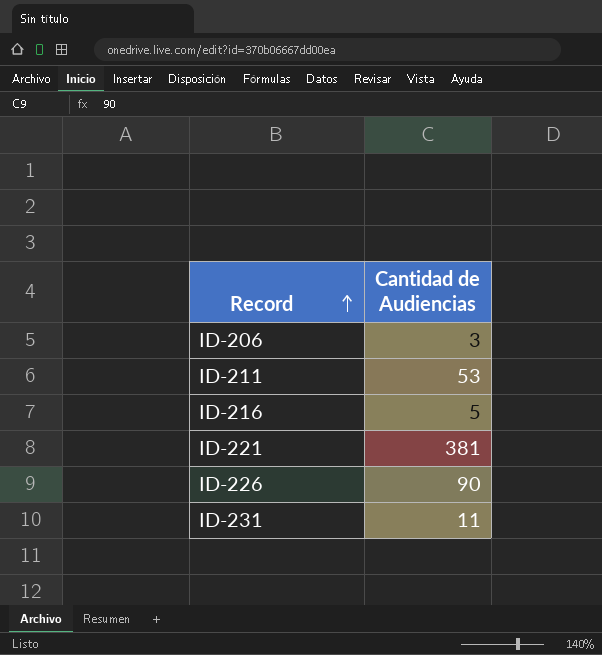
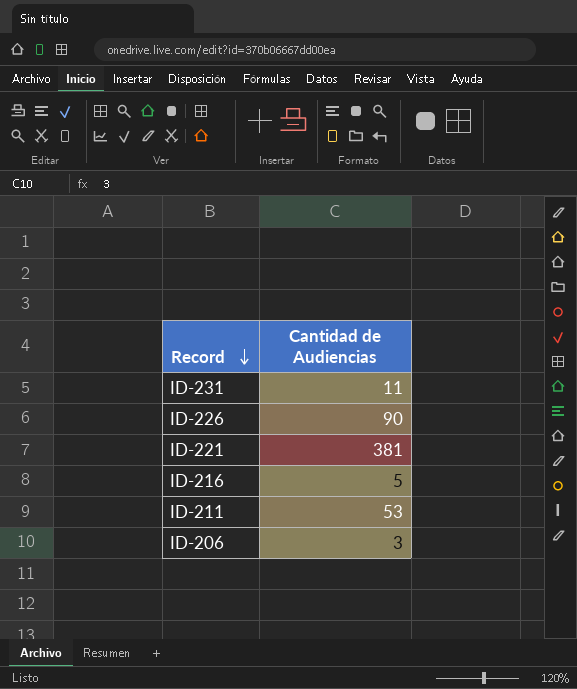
row order: Record ascending -> Record descending

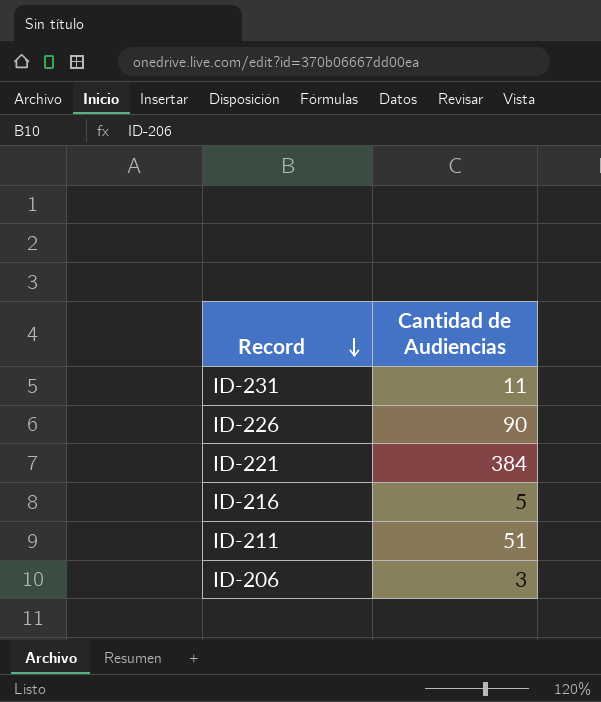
ID-221 | Cantidad de Audiencias: 381 -> 384
ID-211 | Cantidad de Audiencias: 53 -> 51

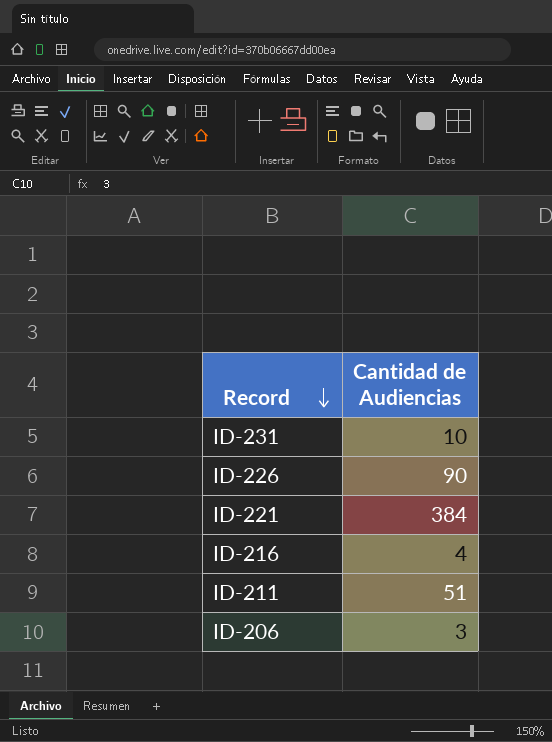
ID-231 | Cantidad de Audiencias: 11 -> 10
ID-216 | Cantidad de Audiencias: 5 -> 4

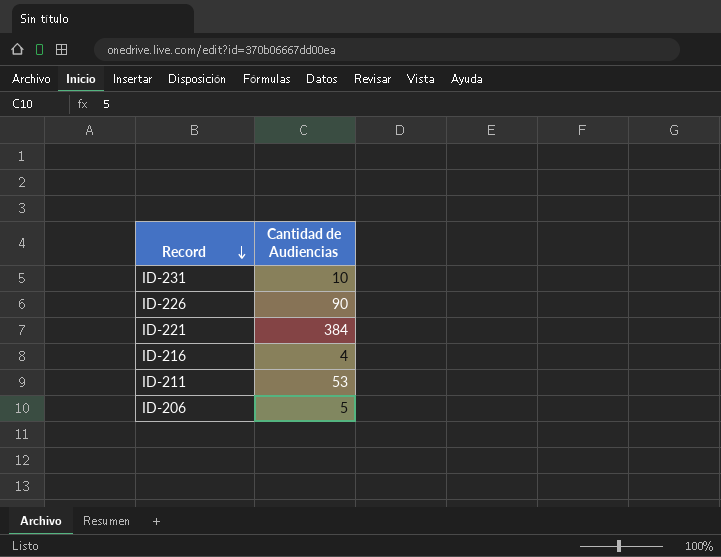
ID-211 | Cantidad de Audiencias: 51 -> 53
ID-206 | Cantidad de Audiencias: 3 -> 5

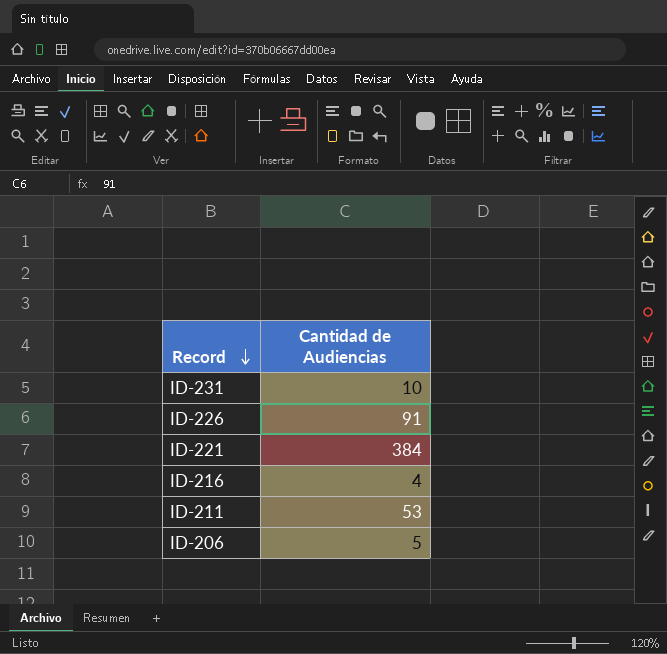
ID-226 | Cantidad de Audiencias: 90 -> 91

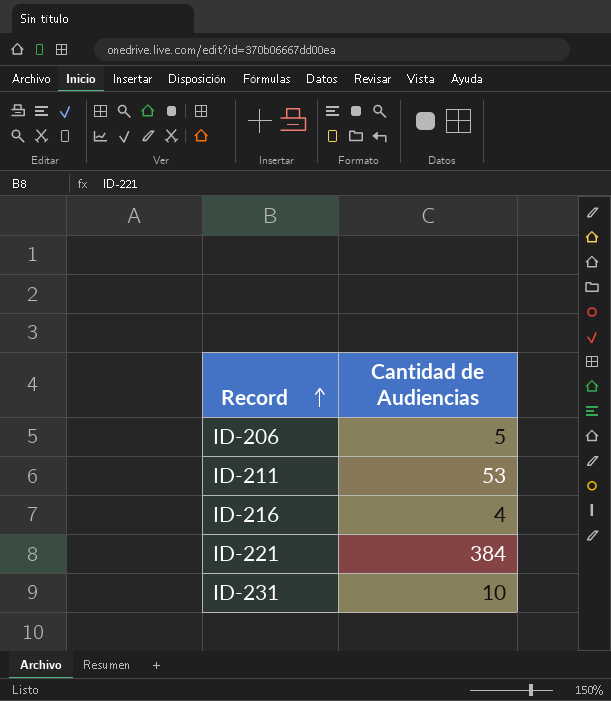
row order: Record descending -> Record ascending
row ID-226: 91 -> none

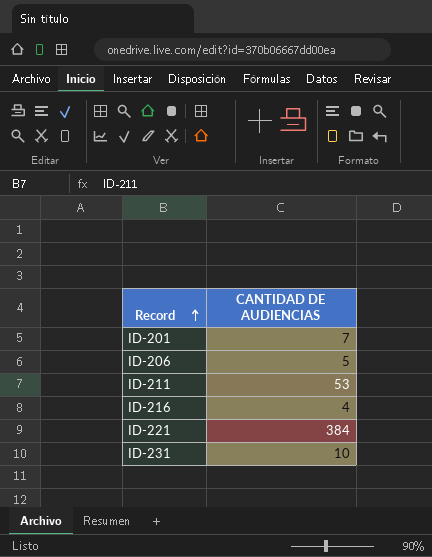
column name: Cantidad de Audiencias -> CANTIDAD DE AUDIENCIAS
row ID-201: none -> 7

